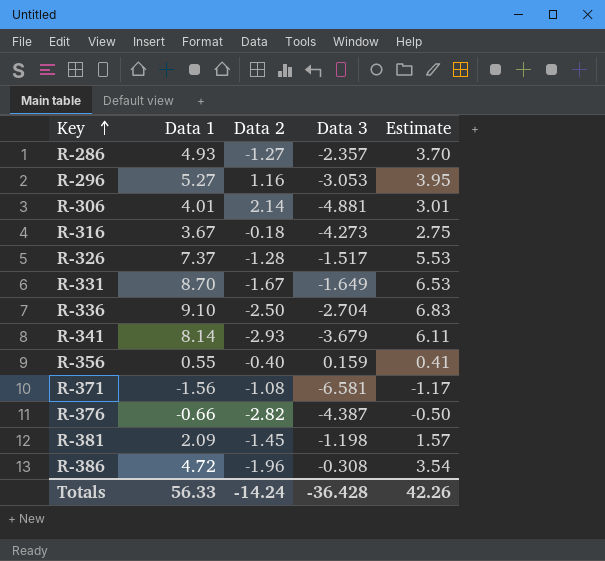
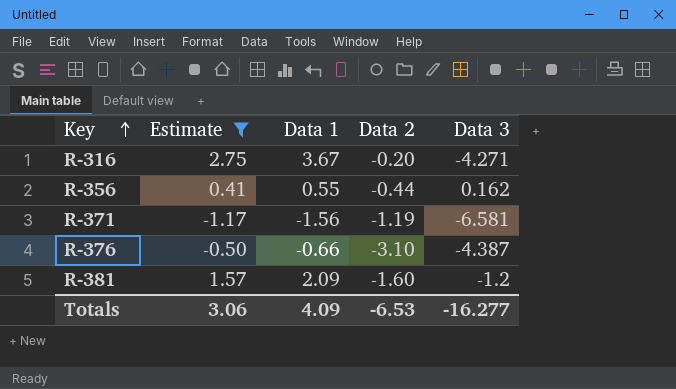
filter: none -> Estimate <= 2.75
column Estimate | position: 5 -> 2
R-316 | Data 2: -0.18 -> -0.20
R-316 | Data 3: -4.273 -> -4.271
R-356 | Data 2: -0.40 -> -0.44
R-356 | Data 3: 0.159 -> 0.162
R-371 | Data 2: -1.08 -> -1.19
R-376 | Data 2: -2.82 -> -3.10
R-381 | Data 2: -1.45 -> -1.60
R-381 | Data 3: -1.198 -> -1.2
Totals | Estimate: 42.26 -> 3.06
Totals | Data 1: 56.33 -> 4.09
Totals | Data 2: -14.24 -> -6.53
Totals | Data 3: -36.428 -> -16.277

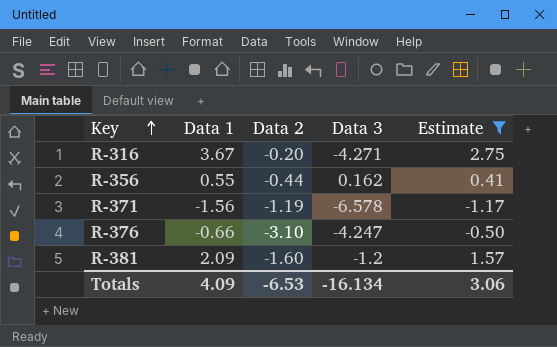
column Estimate | position: 2 -> 5
R-371 | Data 3: -6.581 -> -6.578
R-376 | Data 3: -4.387 -> -4.247
Totals | Data 3: -16.277 -> -16.134

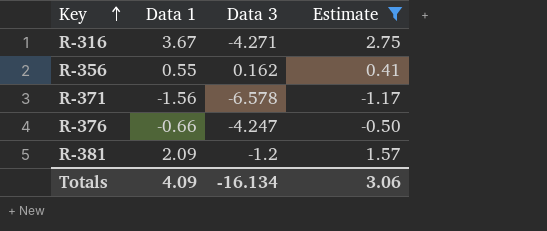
column Data 2 | position: 3 -> none

